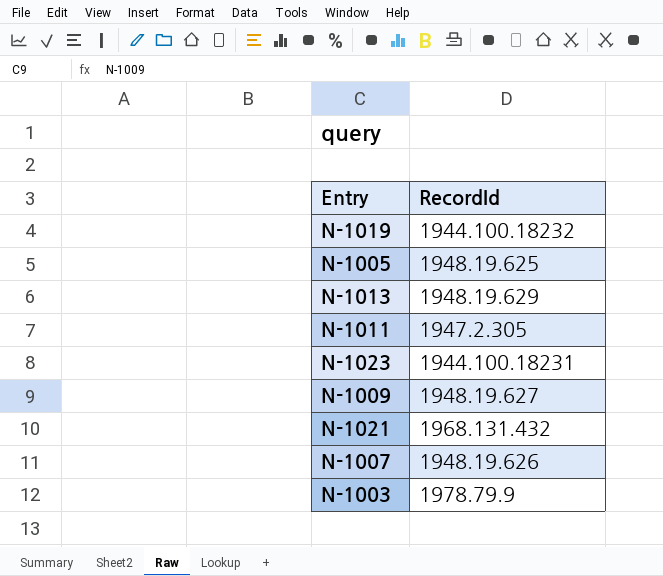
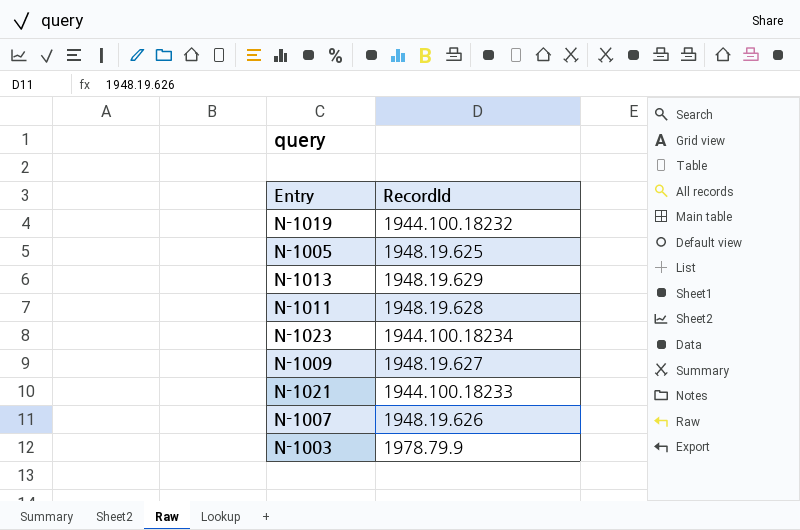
N-1011 | RecordId: 1947.2.305 -> 1948.19.628
N-1023 | RecordId: 1944.100.18231 -> 1944.100.18234
N-1021 | RecordId: 1968.131.432 -> 1944.100.18233

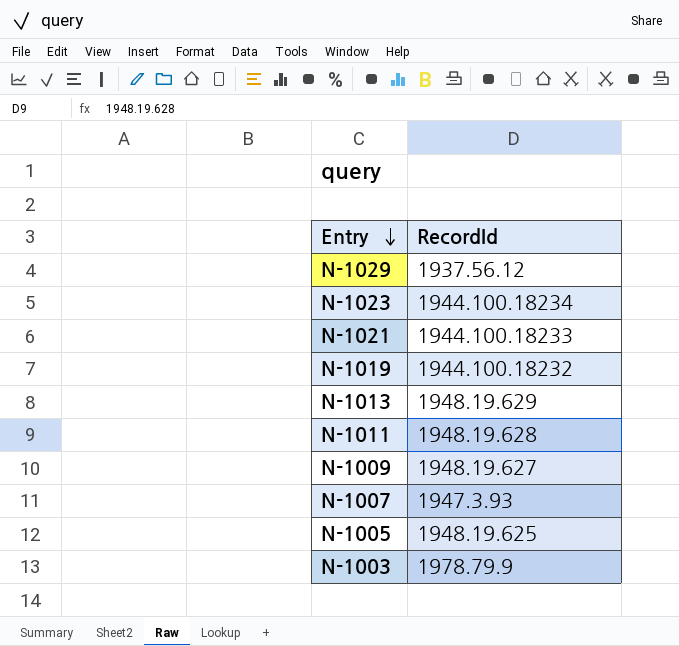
row order: none -> Entry descending
row N-1029: none -> 1937.56.12
N-1007 | RecordId: 1948.19.626 -> 1947.3.93

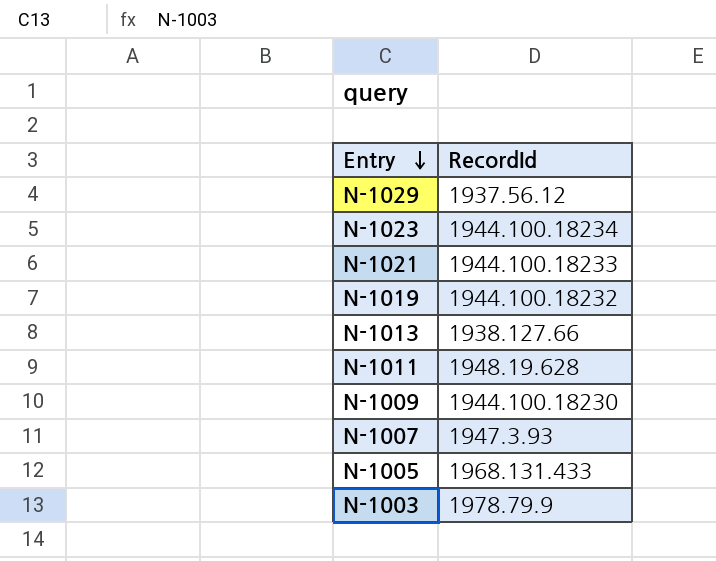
N-1013 | RecordId: 1948.19.629 -> 1938.127.66
N-1009 | RecordId: 1948.19.627 -> 1944.100.18230
N-1005 | RecordId: 1948.19.625 -> 1968.131.433

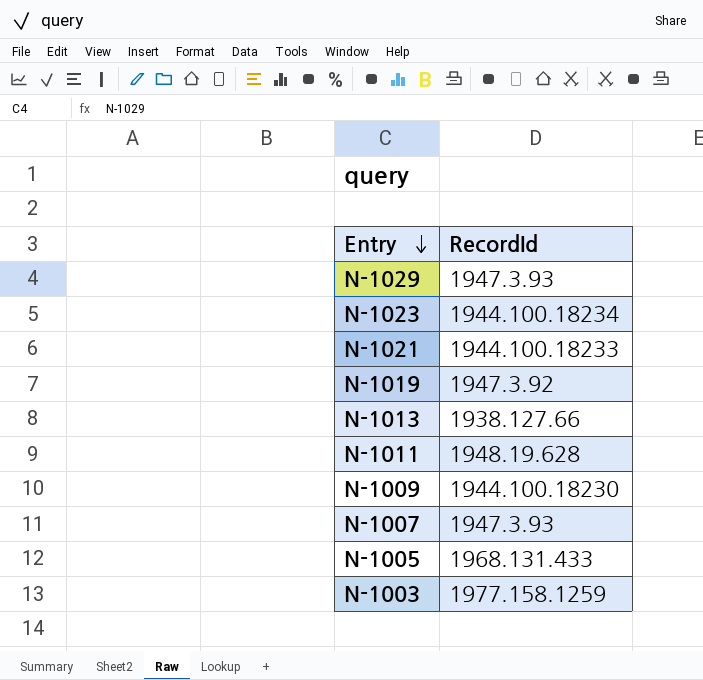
N-1029 | RecordId: 1937.56.12 -> 1947.3.93
N-1019 | RecordId: 1944.100.18232 -> 1947.3.92
N-1003 | RecordId: 1978.79.9 -> 1977.158.1259

